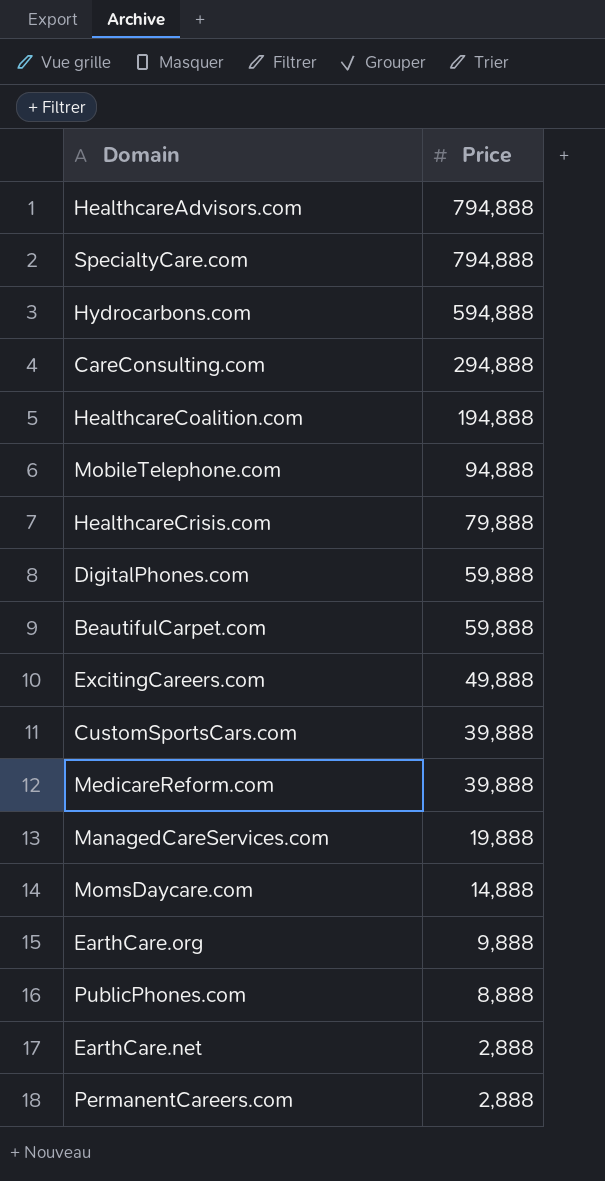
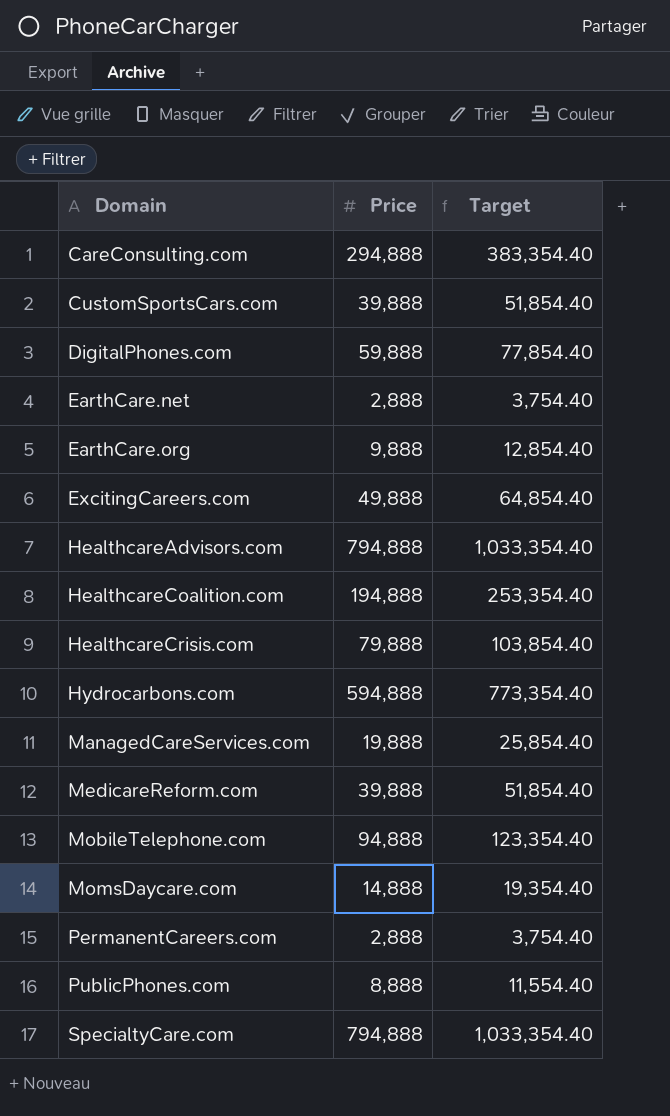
row order: Price descending -> Domain ascending
column Target | formula: none -> [Price] * 1.3
row BeautifulCarpet.com: 59,888 -> none

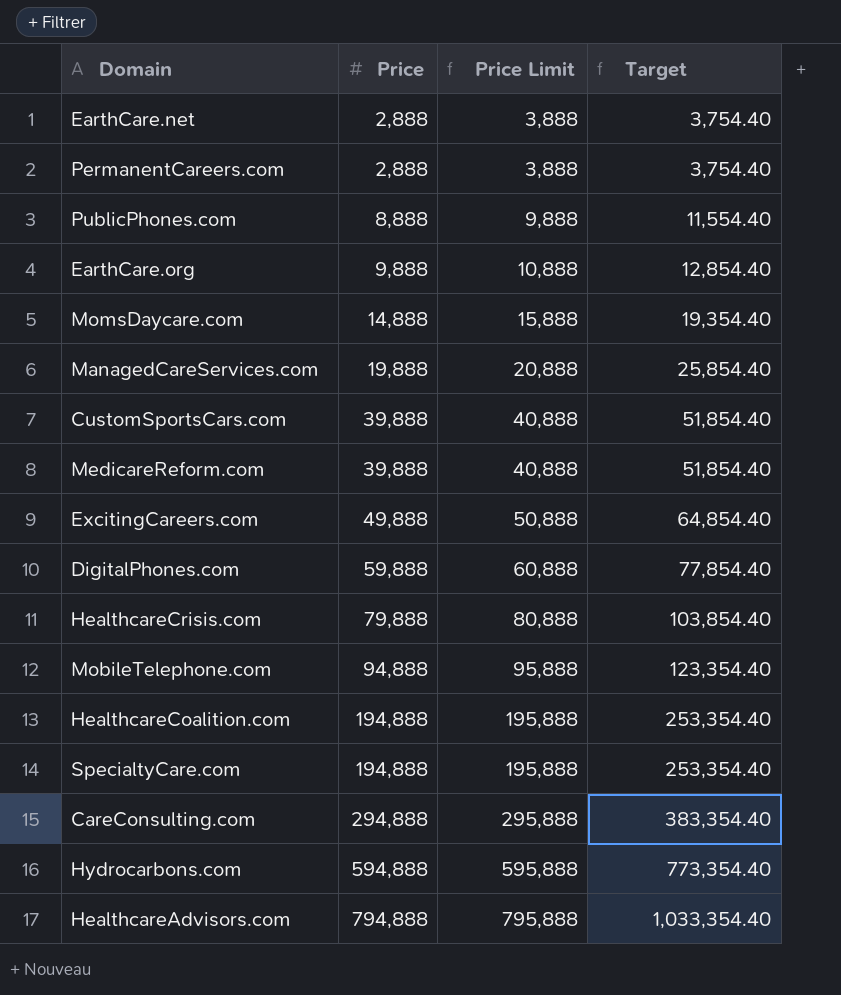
row order: Domain ascending -> Price ascending
column Price Limit | formula: none -> [Price] + 1000
SpecialtyCare.com | Price: 794,888 -> 194,888
SpecialtyCare.com | Target: 1,033,354.40 -> 253,354.40

